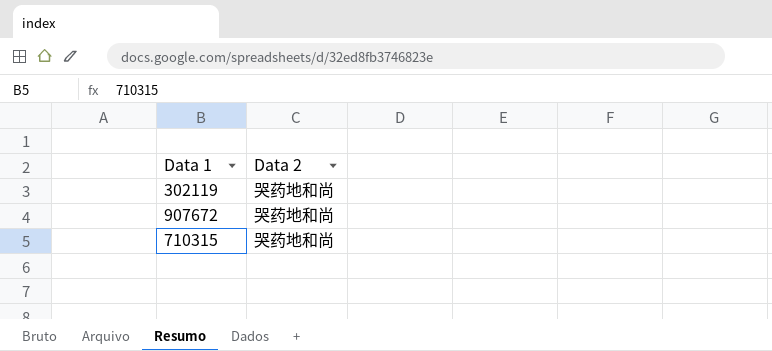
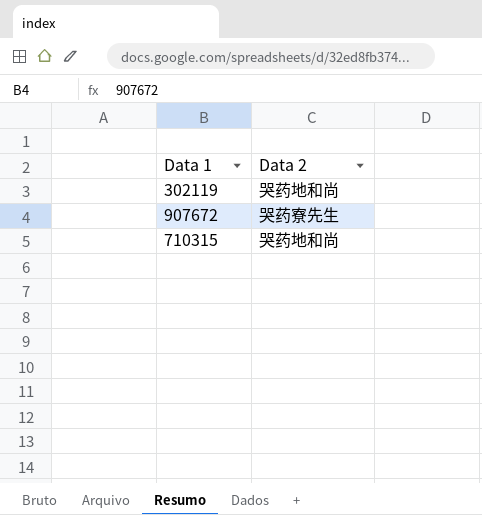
907672 | Data 2: 哭药地和尚 -> 哭药寮先生

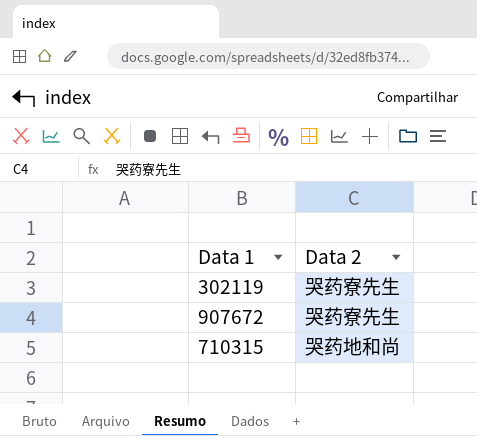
302119 | Data 2: 哭药地和尚 -> 哭药寮先生

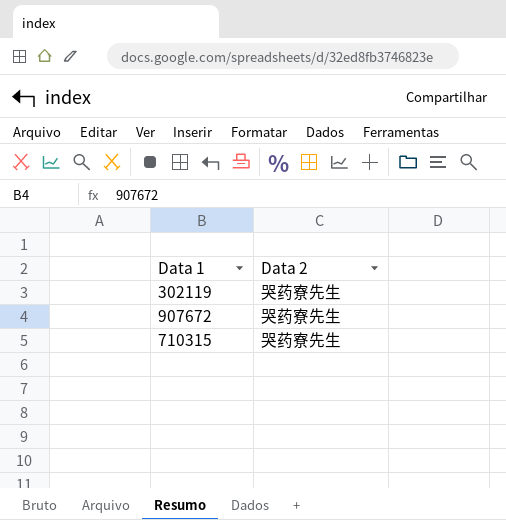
710315 | Data 2: 哭药地和尚 -> 哭药寮先生

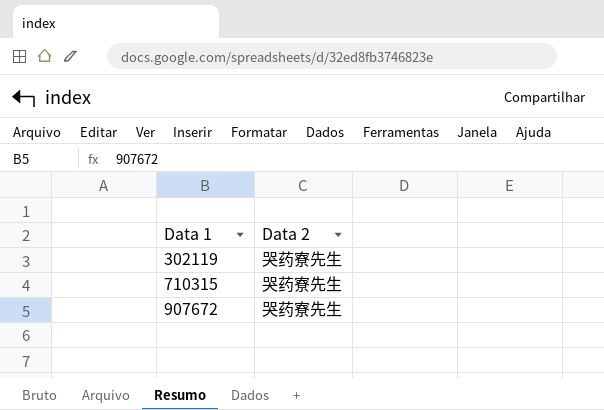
row order: none -> Data 1 ascending

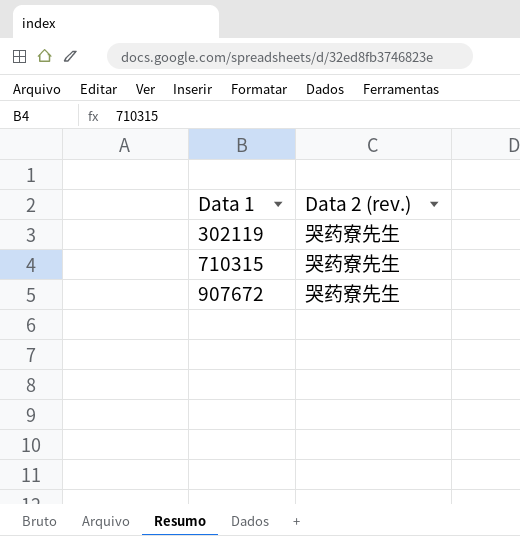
column name: Data 2 -> Data 2 (rev.)

